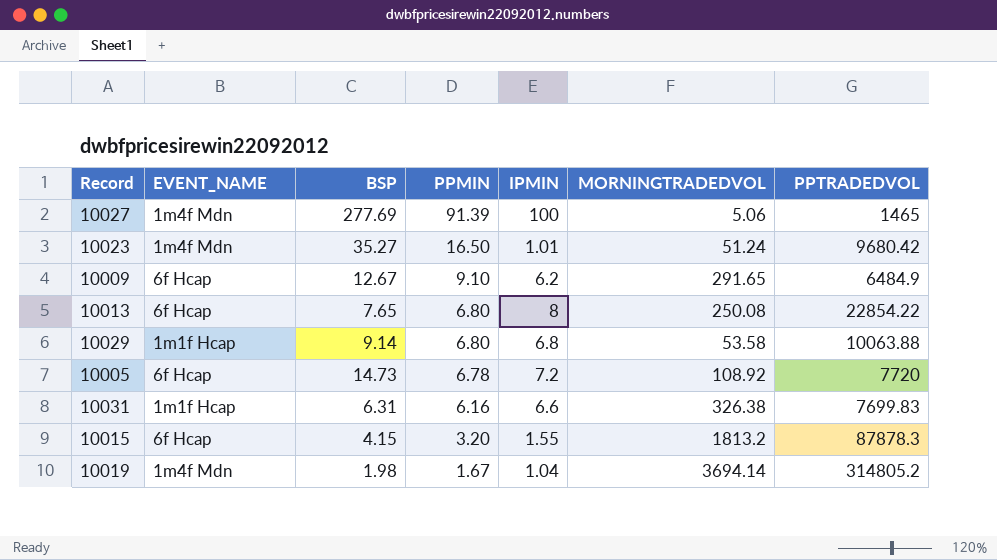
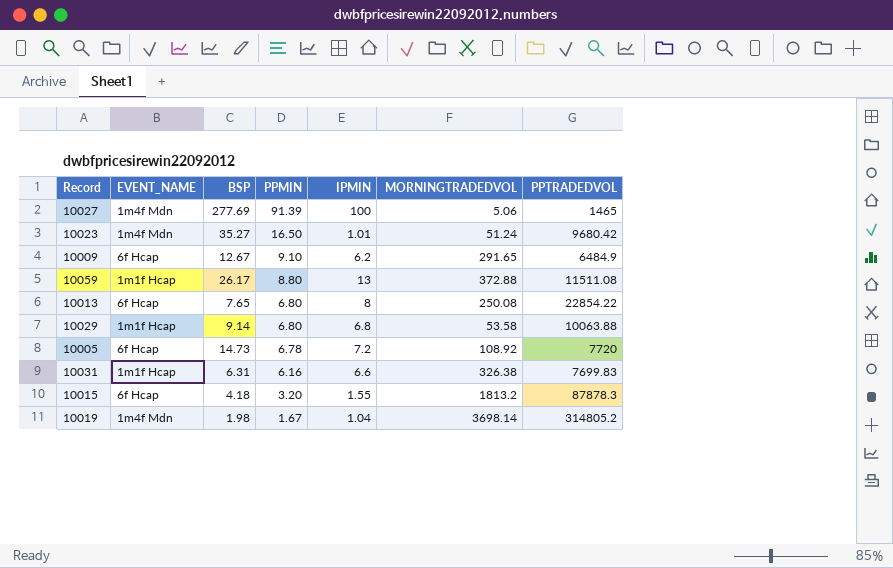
row 10059: none -> 1m1f Hcap | 26.17 | 8.80 | 13 | 372.88 | 11511.08
10015 | BSP: 4.15 -> 4.18
10019 | MORNINGTRADEDVOL: 3694.14 -> 3698.14

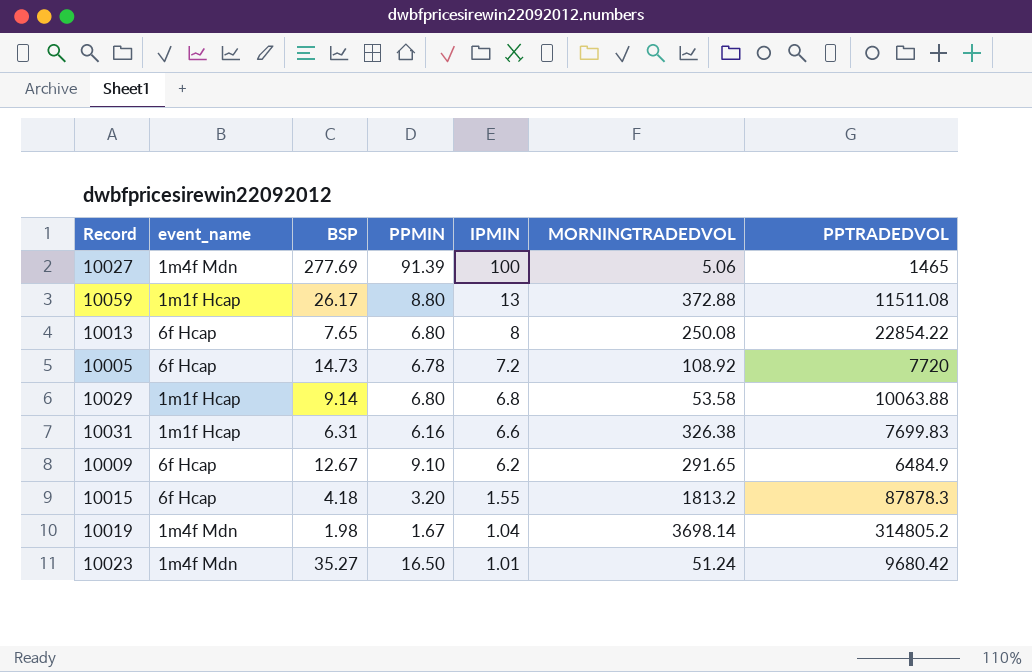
row order: PPMIN descending -> IPMIN descending
column name: EVENT_NAME -> event_name

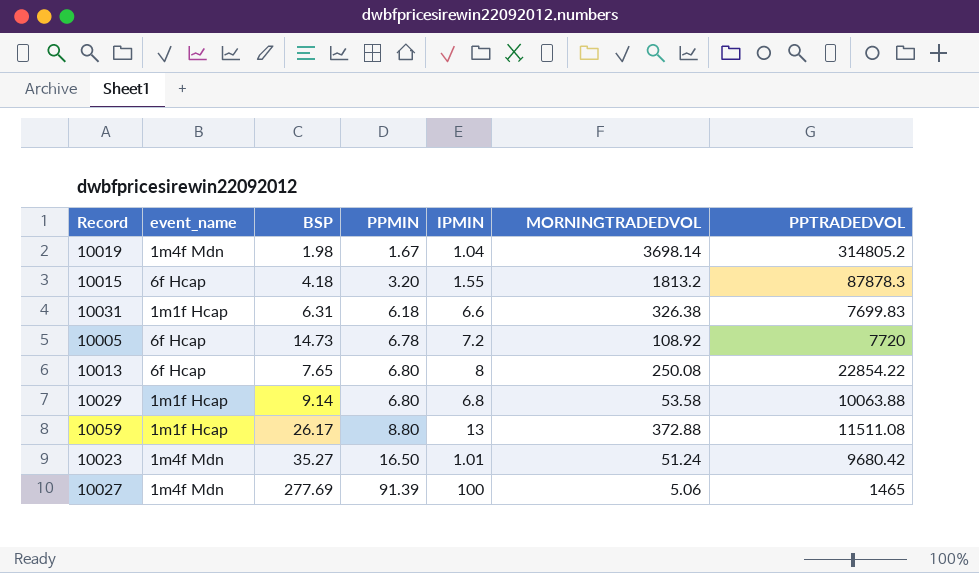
row order: IPMIN descending -> PPMIN ascending
row 10009: 6f Hcap | 12.67 | 9.10 | 6.2 | 291.65 | 6484.9 -> none
10031 | PPMIN: 6.16 -> 6.18

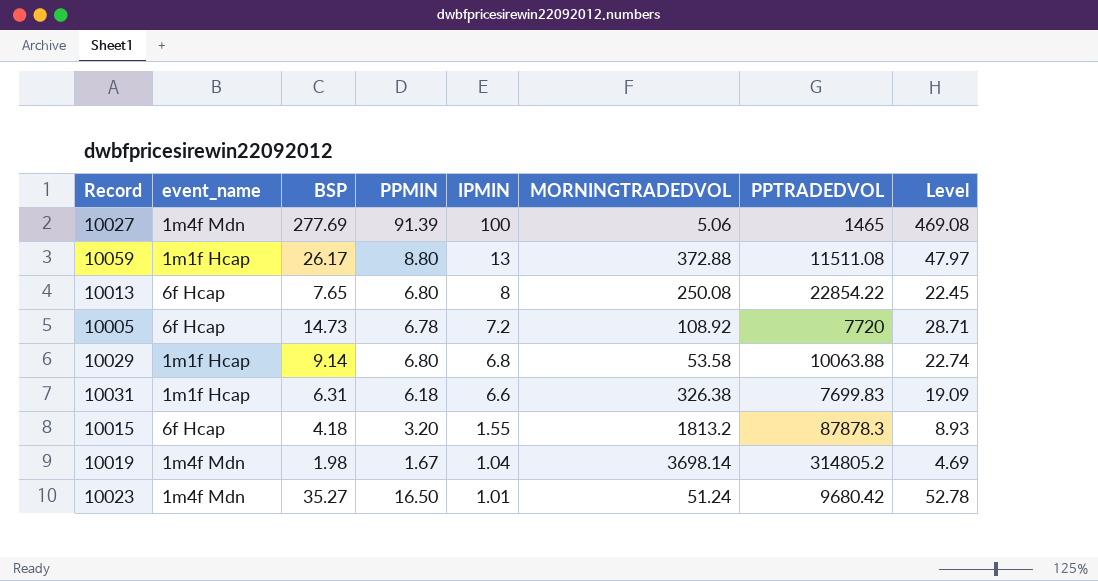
row order: PPMIN ascending -> IPMIN descending
column Level | formula: none -> [BSP] + [PPMIN] + [IPMIN]

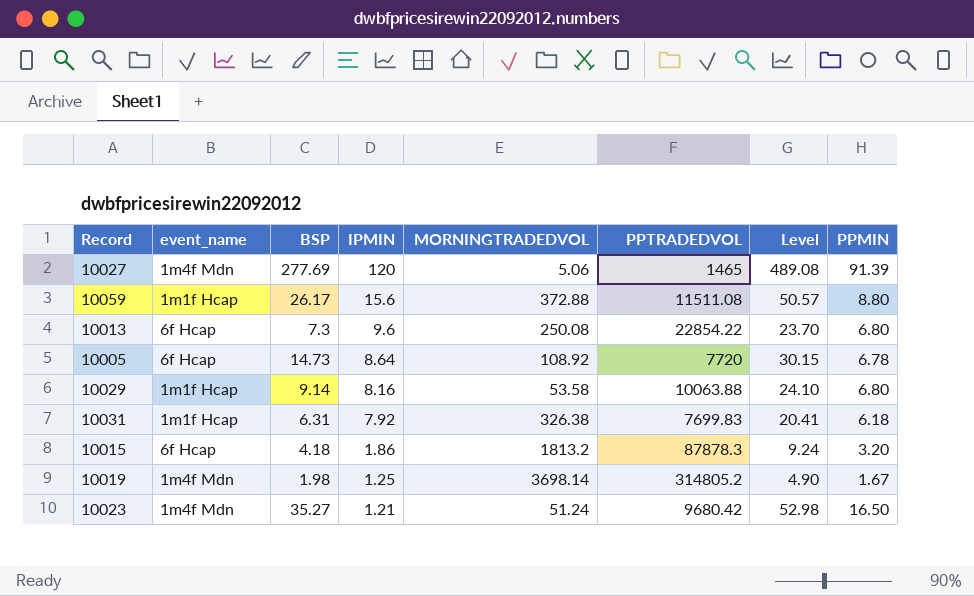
column PPMIN | position: 4 -> 8
10027 | IPMIN: 100 -> 120
10027 | Level: 469.08 -> 489.08
10059 | IPMIN: 13 -> 15.6
10059 | Level: 47.97 -> 50.57
10013 | BSP: 7.65 -> 7.3
10013 | IPMIN: 8 -> 9.6
10013 | Level: 22.45 -> 23.70
10005 | IPMIN: 7.2 -> 8.64
10005 | Level: 28.71 -> 30.15
10029 | IPMIN: 6.8 -> 8.16
10029 | Level: 22.74 -> 24.10
10031 | IPMIN: 6.6 -> 7.92
10031 | Level: 19.09 -> 20.41
10015 | IPMIN: 1.55 -> 1.86
10015 | Level: 8.93 -> 9.24
10019 | IPMIN: 1.04 -> 1.25
10019 | Level: 4.69 -> 4.90
10023 | IPMIN: 1.01 -> 1.21
10023 | Level: 52.78 -> 52.98

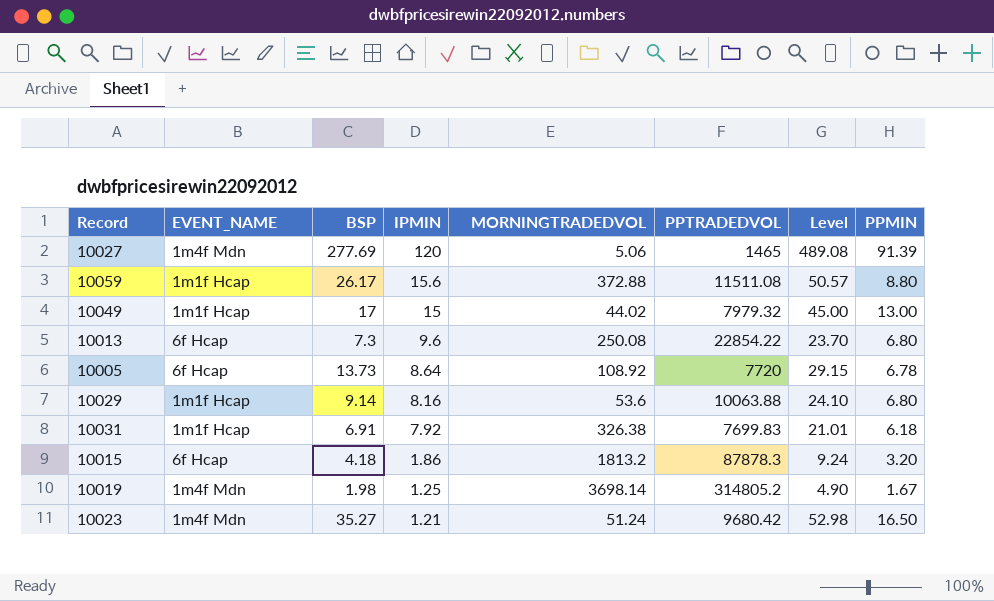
column name: event_name -> EVENT_NAME
row 10049: none -> 1m1f Hcap | 17 | 15 | 44.02 | 7979.32 | 45.00 | 13.00
10005 | BSP: 14.73 -> 13.73
10005 | Level: 30.15 -> 29.15
10029 | MORNINGTRADEDVOL: 53.58 -> 53.6
10031 | BSP: 6.31 -> 6.91
10031 | Level: 20.41 -> 21.01

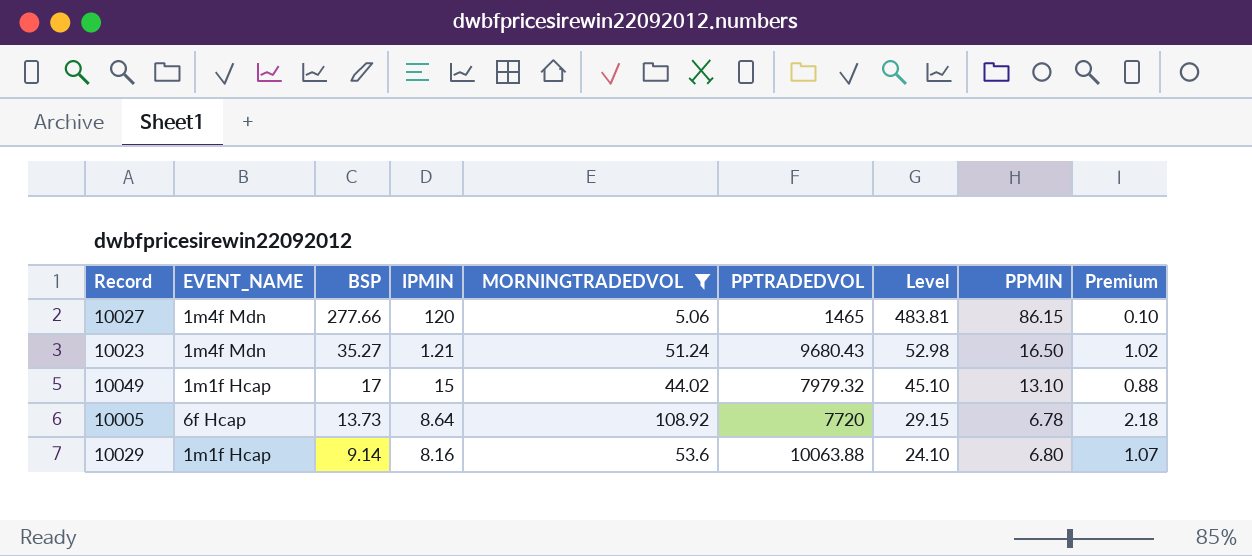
filter: none -> MORNINGTRADEDVOL <= 108.92
row order: IPMIN descending -> BSP descending
column Premium | formula: none -> [MORNINGTRADEDVOL] * 0.02
10027 | BSP: 277.69 -> 277.66
10027 | Level: 489.08 -> 483.81
10027 | PPMIN: 91.39 -> 86.15
10023 | PPTRADEDVOL: 9680.42 -> 9680.43
10049 | Level: 45.00 -> 45.10
10049 | PPMIN: 13.00 -> 13.10

